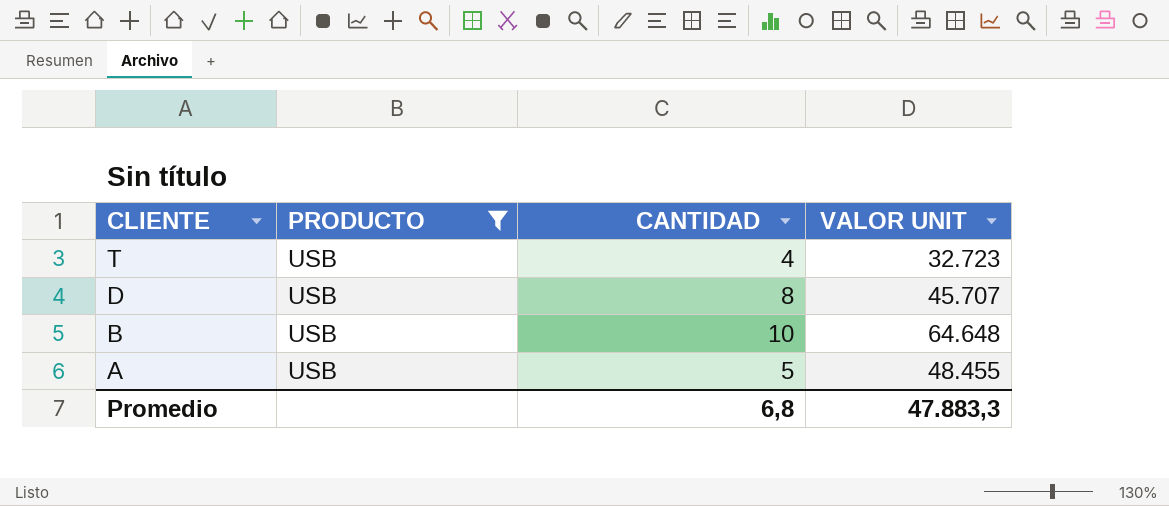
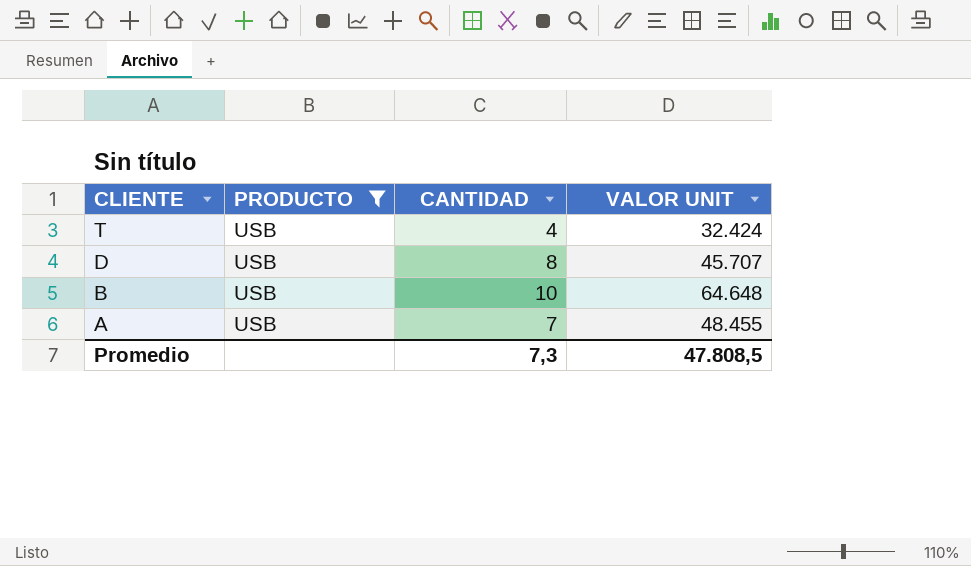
T | VALOR UNIT: 32.723 -> 32.424
A | CANTIDAD: 5 -> 7
Promedio | CANTIDAD: 6,8 -> 7,3
Promedio | VALOR UNIT: 47.883,3 -> 47.808,5

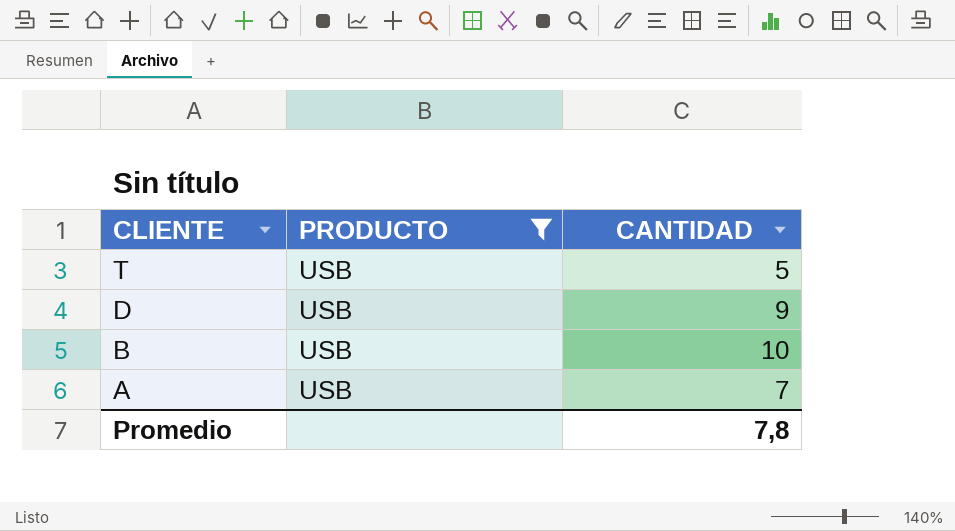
column VALOR UNIT | position: 4 -> none
T | CANTIDAD: 4 -> 5
D | CANTIDAD: 8 -> 9
Promedio | CANTIDAD: 7,3 -> 7,8

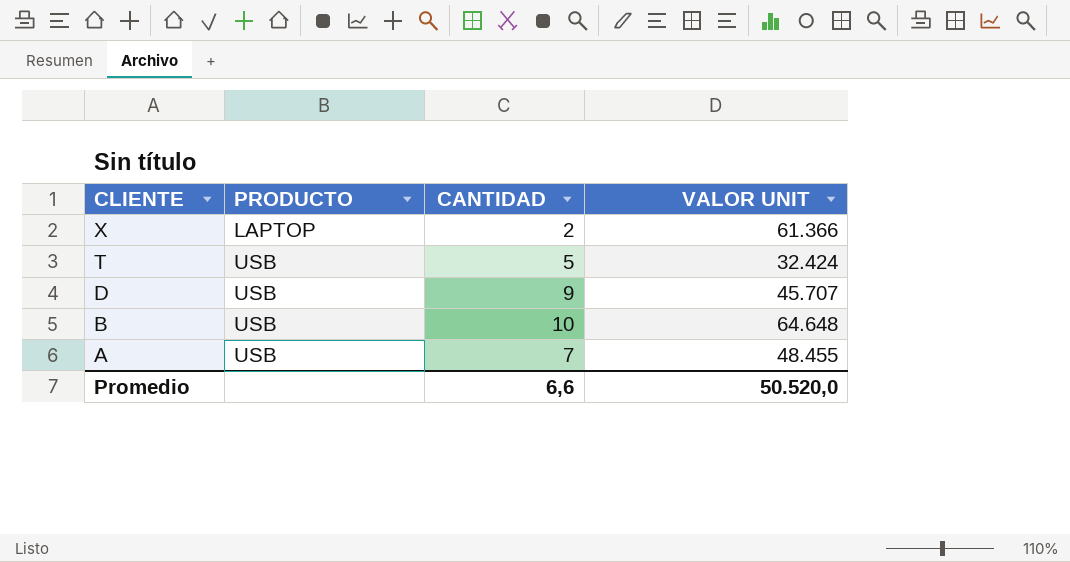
filter: PRODUCTO = USB -> none
column VALOR UNIT | position: none -> 4
Promedio | CANTIDAD: 7,8 -> 6,6

